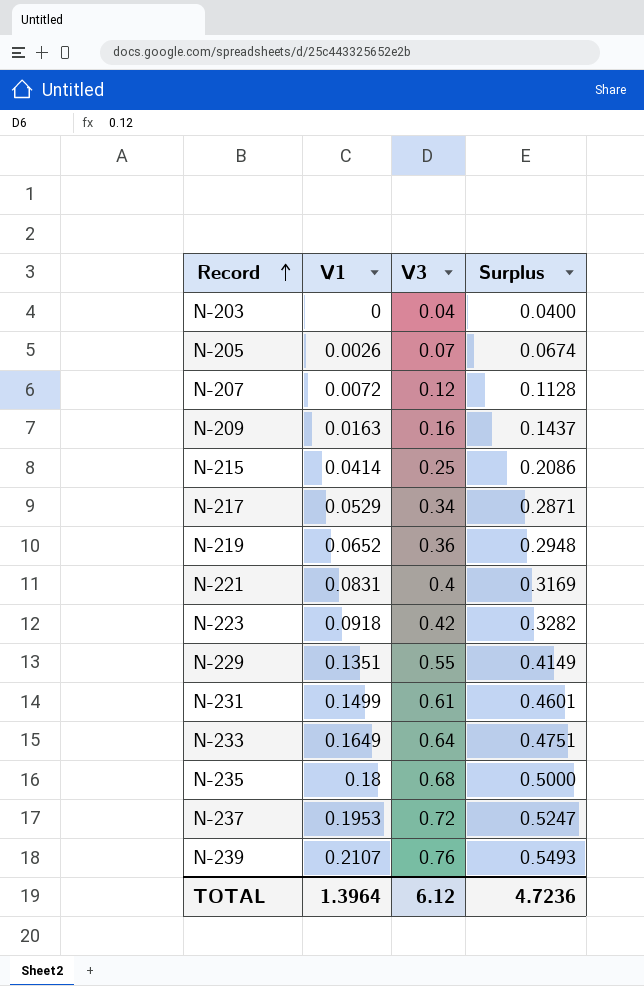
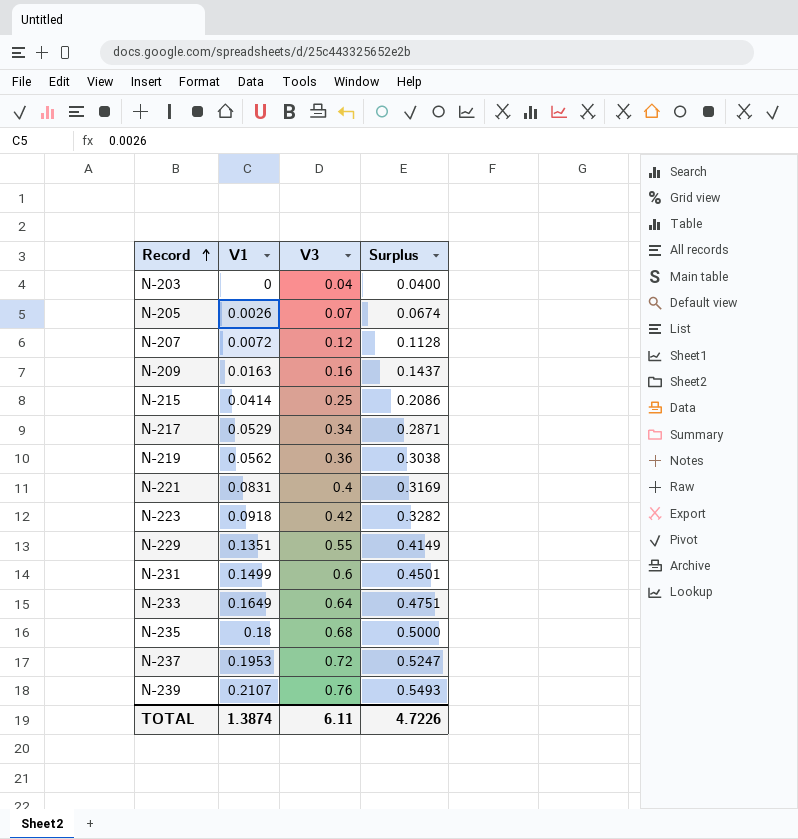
N-219 | V1: 0.0652 -> 0.0562
N-219 | Surplus: 0.2948 -> 0.3038
N-231 | V3: 0.61 -> 0.6
N-231 | Surplus: 0.4601 -> 0.4501
TOTAL | V1: 1.3964 -> 1.3874
TOTAL | V3: 6.12 -> 6.11
TOTAL | Surplus: 4.7236 -> 4.7226

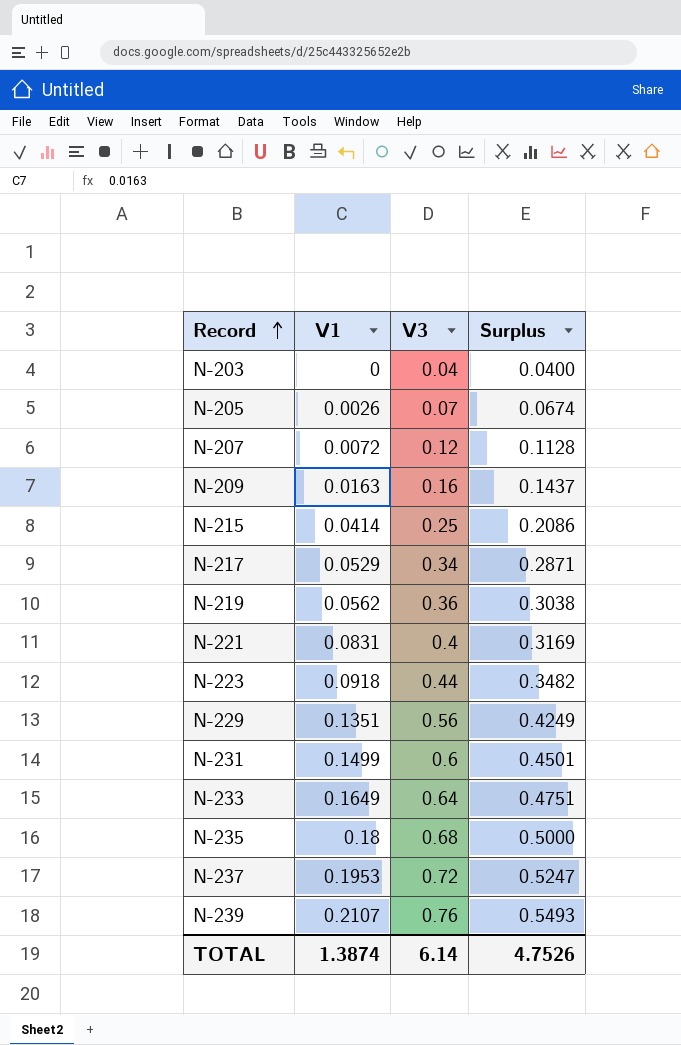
N-223 | V3: 0.42 -> 0.44
N-223 | Surplus: 0.3282 -> 0.3482
N-229 | V3: 0.55 -> 0.56
N-229 | Surplus: 0.4149 -> 0.4249
TOTAL | V3: 6.11 -> 6.14
TOTAL | Surplus: 4.7226 -> 4.7526

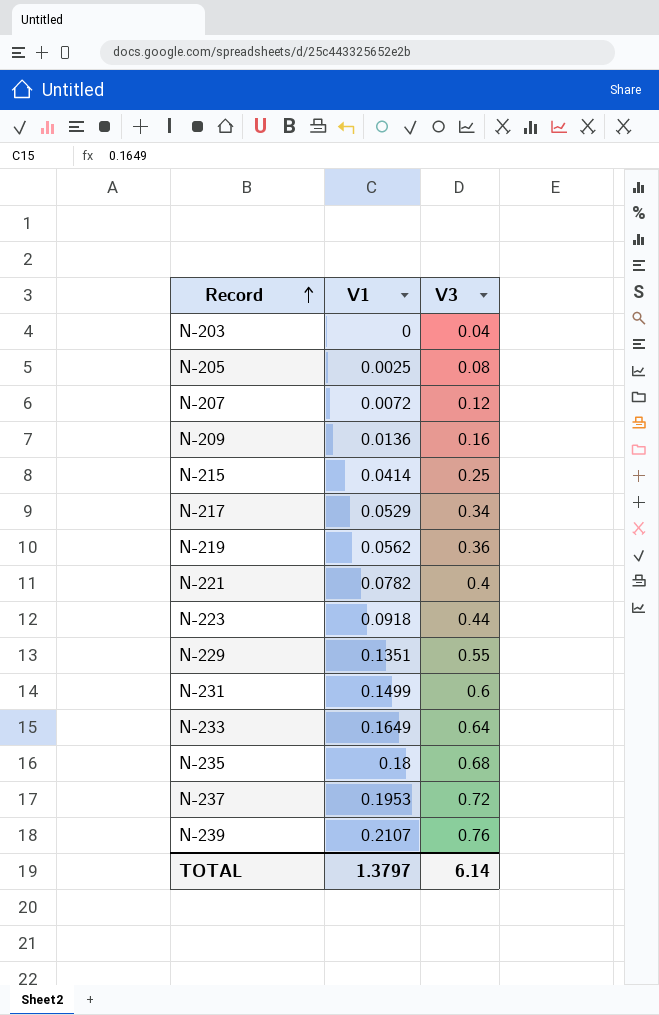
column Surplus | formula: [V3] - [V1] -> none
N-205 | V1: 0.0026 -> 0.0025
N-205 | V3: 0.07 -> 0.08
N-209 | V1: 0.0163 -> 0.0136
N-221 | V1: 0.0831 -> 0.0782
N-229 | V3: 0.56 -> 0.55
TOTAL | V1: 1.3874 -> 1.3797

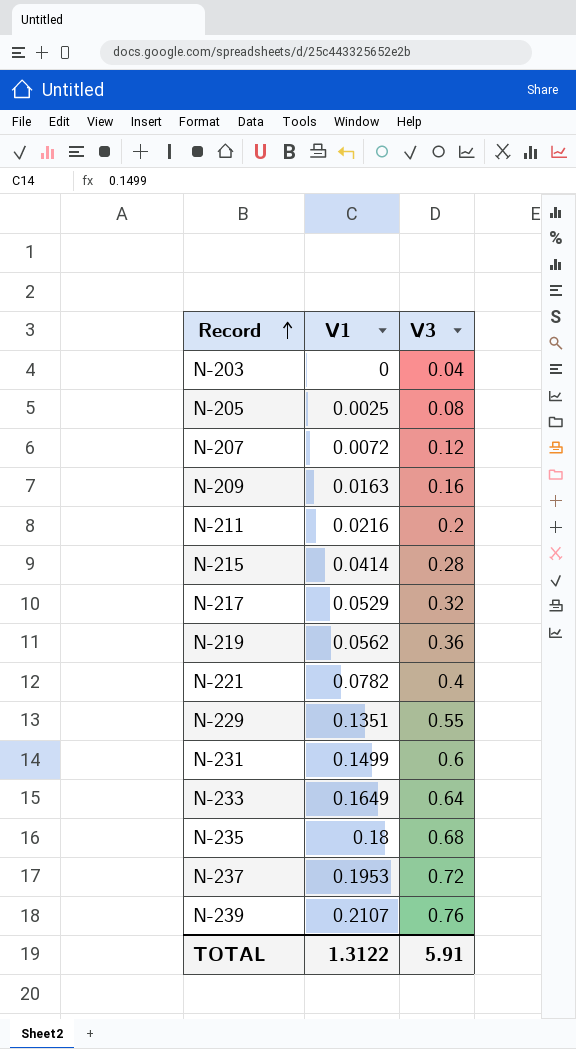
row N-223: 0.0918 | 0.44 -> none
N-209 | V1: 0.0136 -> 0.0163
row N-211: none -> 0.0216 | 0.2
N-215 | V3: 0.25 -> 0.28
N-217 | V3: 0.34 -> 0.32
TOTAL | V1: 1.3797 -> 1.3122
TOTAL | V3: 6.14 -> 5.91

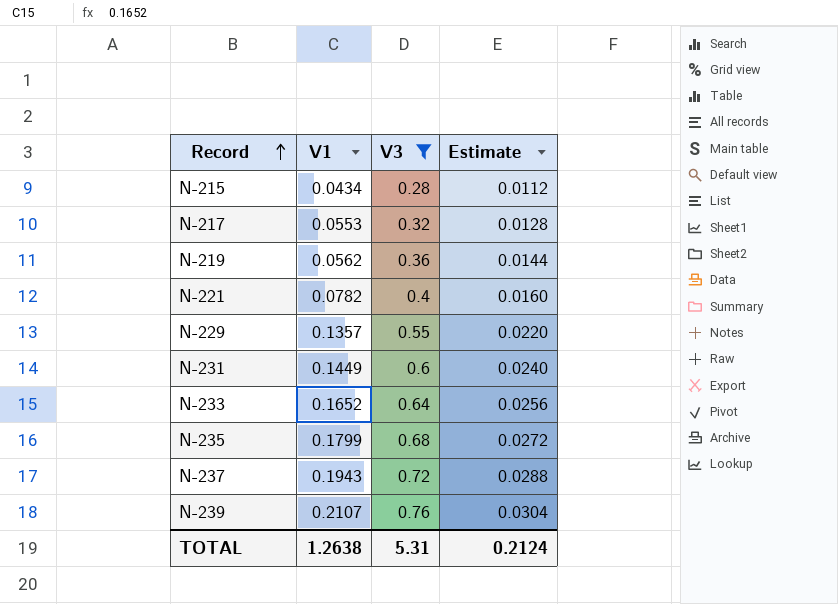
filter: none -> V3 >= 0.28
column Estimate | formula: none -> [V3] * 0.04
N-215 | V1: 0.0414 -> 0.0434
N-217 | V1: 0.0529 -> 0.0553
N-229 | V1: 0.1351 -> 0.1357
N-231 | V1: 0.1499 -> 0.1449
N-233 | V1: 0.1649 -> 0.1652
N-235 | V1: 0.18 -> 0.1799
N-237 | V1: 0.1953 -> 0.1943
TOTAL | V1: 1.3122 -> 1.2638
TOTAL | V3: 5.91 -> 5.31

